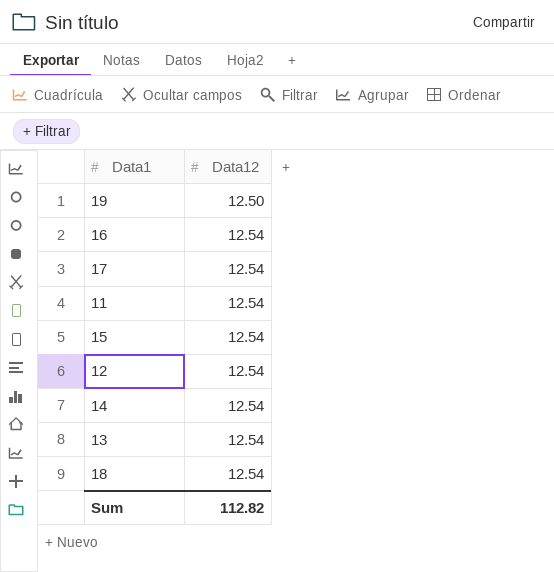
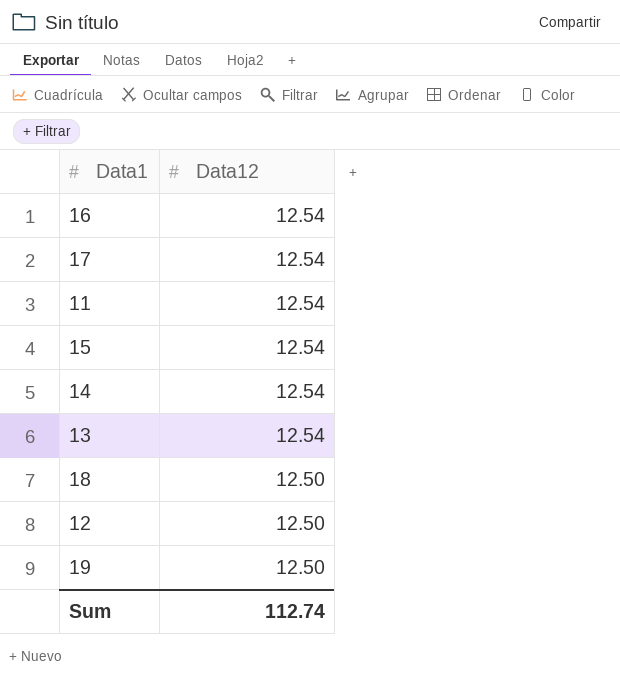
row order: Data12 ascending -> Data12 descending
18 | Data12: 12.54 -> 12.50
12 | Data12: 12.54 -> 12.50
Sum | Data12: 112.82 -> 112.74

